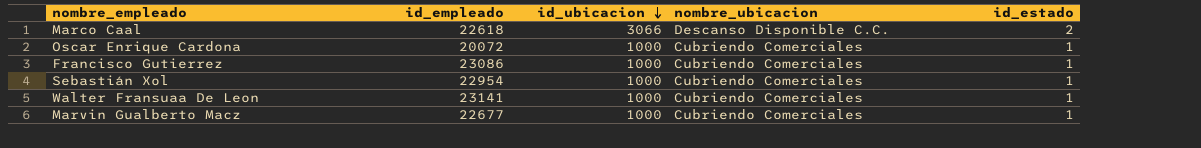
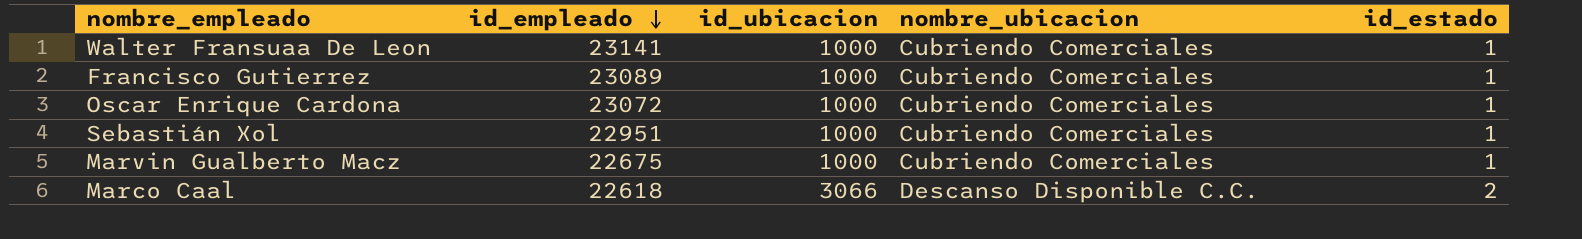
row order: id_ubicacion descending -> id_empleado descending
Francisco Gutierrez | id_empleado: 23086 -> 23089
Oscar Enrique Cardona | id_empleado: 20072 -> 23072
Sebastián Xol | id_empleado: 22954 -> 22951
Marvin Gualberto Macz | id_empleado: 22677 -> 22675

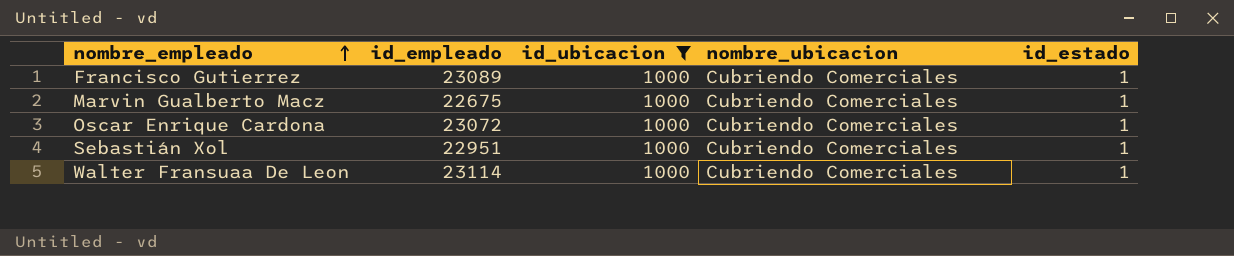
filter: none -> id_ubicacion = 1000
row order: id_empleado descending -> nombre_empleado ascending
Walter Fransuaa De Leon | id_empleado: 23141 -> 23114

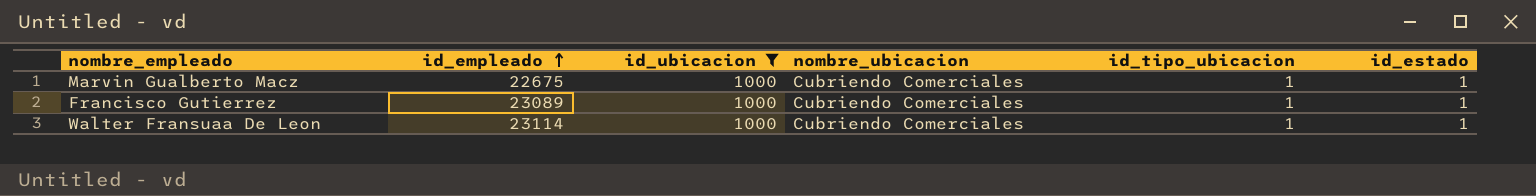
row order: nombre_empleado ascending -> id_empleado ascending
column id_tipo_ubicacion | position: none -> 5
row Oscar Enrique Cardona: 23072 | 1000 | Cubriendo Comerciales | 1 -> none
row Sebastián Xol: 22951 | 1000 | Cubriendo Comerciales | 1 -> none

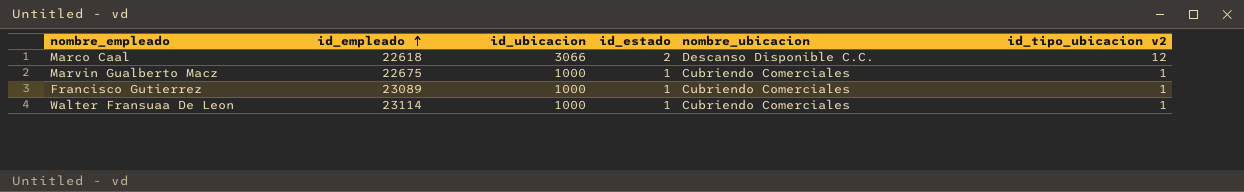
filter: id_ubicacion = 1000 -> none
column id_estado | position: 6 -> 4
column name: id_tipo_ubicacion -> id_tipo_ubicacion v2

